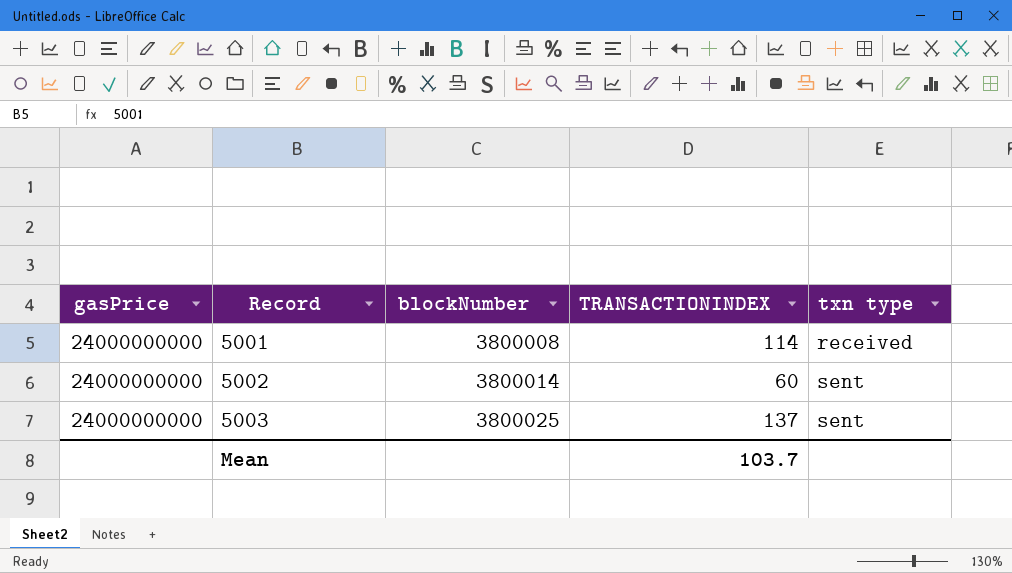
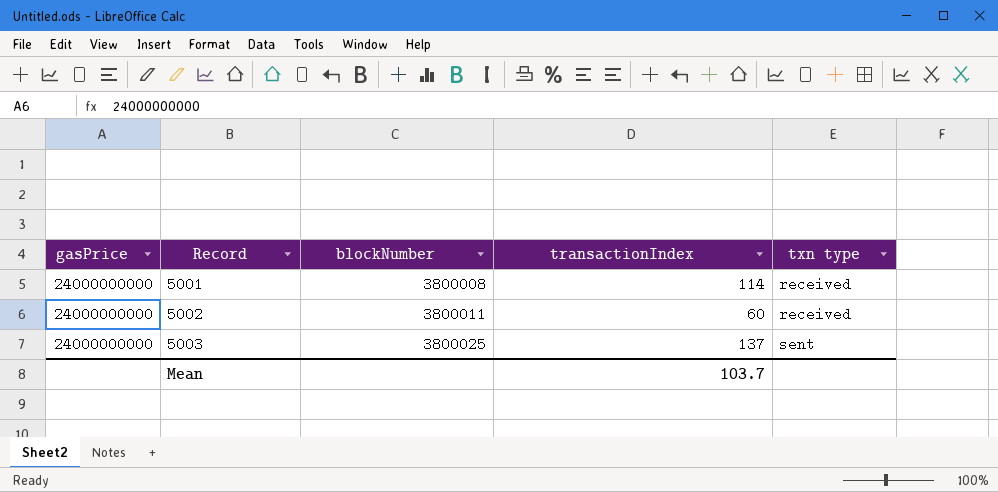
column name: TRANSACTIONINDEX -> transactionIndex
5002 | blockNumber: 3800014 -> 3800011
5002 | txn type: sent -> received

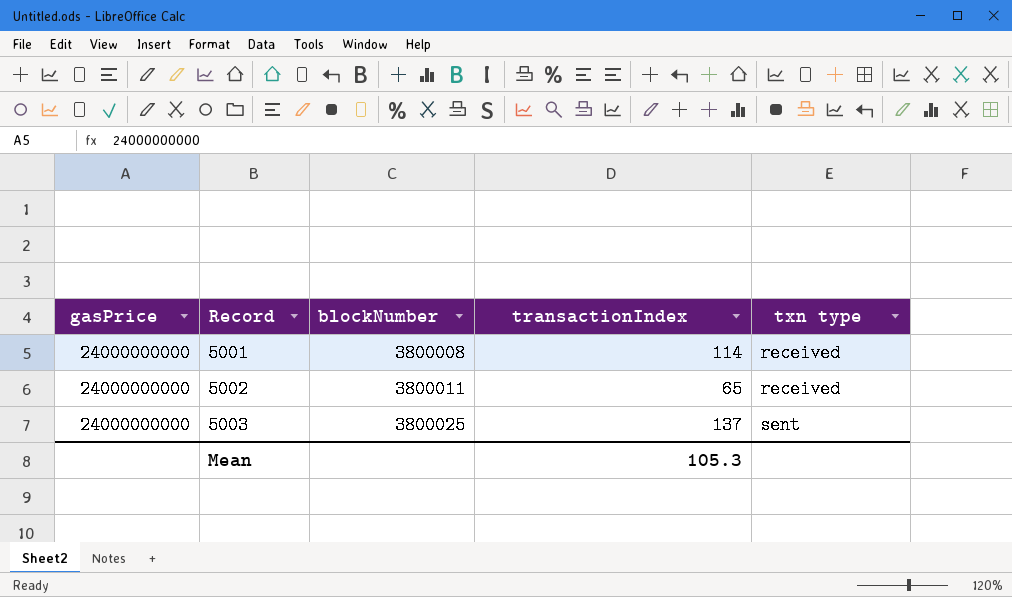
5002 | transactionIndex: 60 -> 65
Mean | transactionIndex: 103.7 -> 105.3

